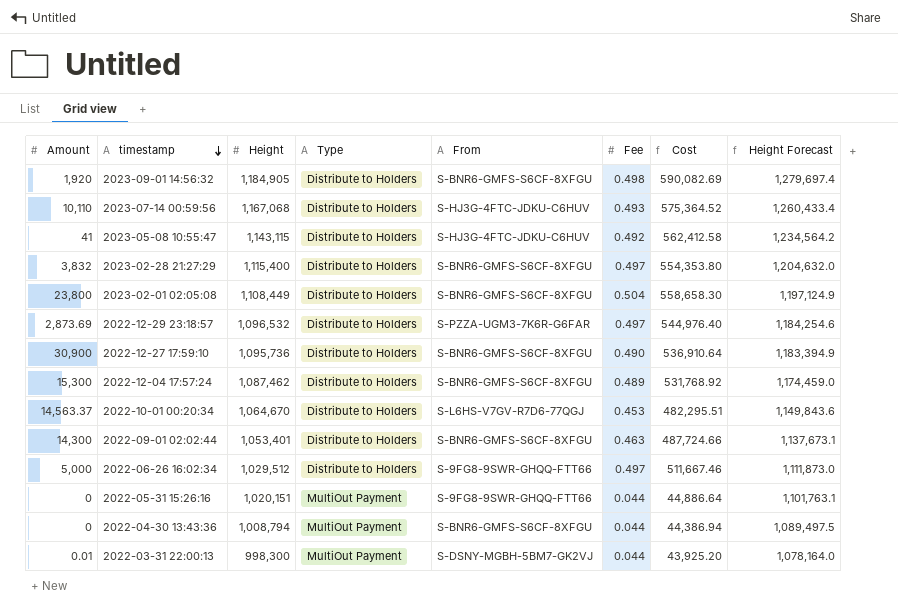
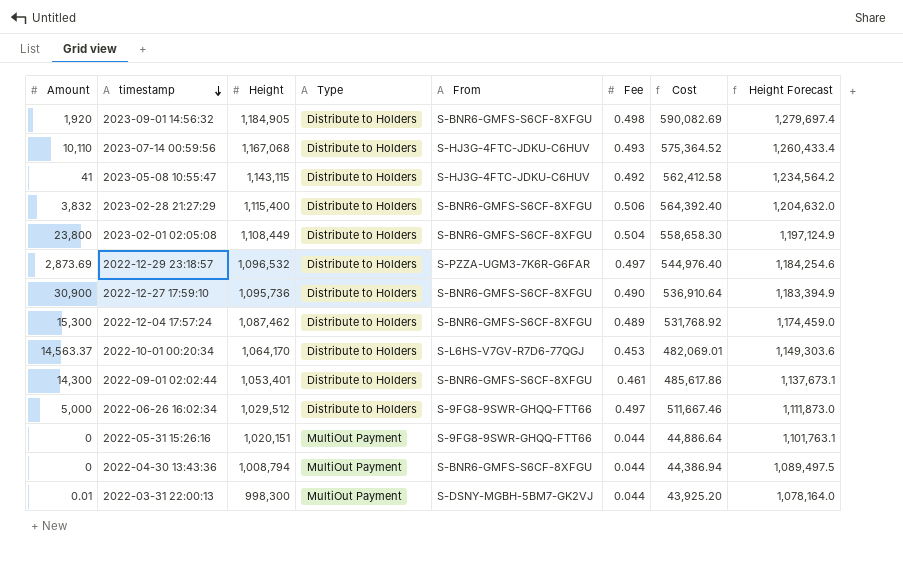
2023-02-28 21:27:29 | Fee: 0.497 -> 0.506
2023-02-28 21:27:29 | Cost: 554,353.80 -> 564,392.40
2022-10-01 00:20:34 | Height: 1,064,670 -> 1,064,170
2022-10-01 00:20:34 | Cost: 482,295.51 -> 482,069.01
2022-10-01 00:20:34 | Height Forecast: 1,149,843.6 -> 1,149,303.6
2022-09-01 02:02:44 | Fee: 0.463 -> 0.461
2022-09-01 02:02:44 | Cost: 487,724.66 -> 485,617.86

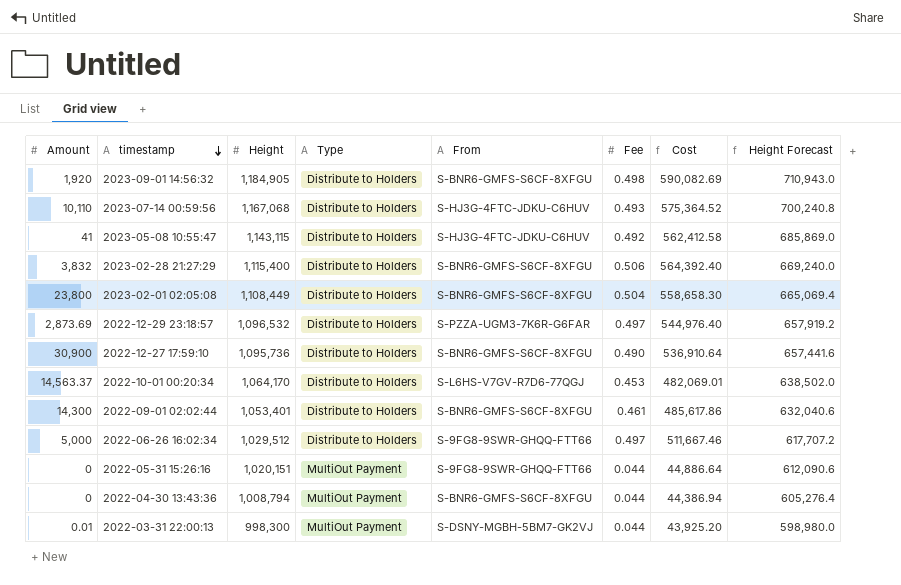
column Height Forecast | formula: [Height] * 1.08 -> [Height] * 0.6
row 2022-12-04 17:57:24: 15,300 | 1,087,462 | Distribute to Holders | S-BNR6-GMFS-S6CF-8XFGU | 0.489 | 531,768.92 | 1,174,459.0 -> none

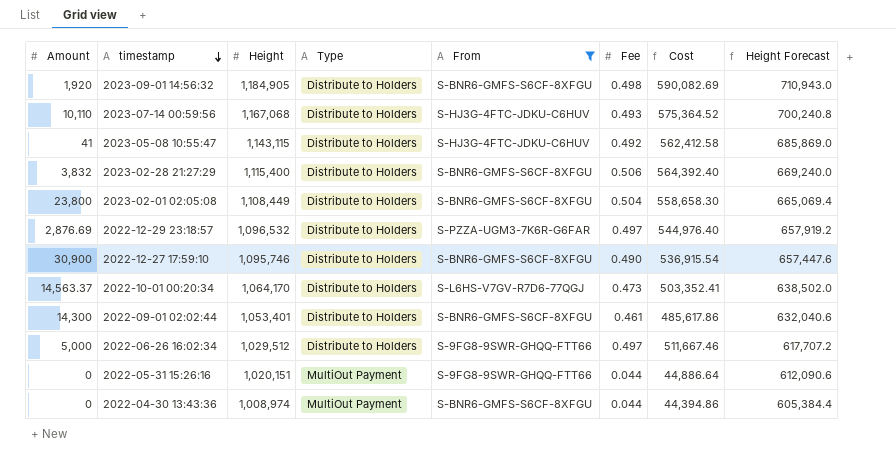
filter: none -> From != S-DSNY-MGBH-5BM7-GK2VJ
2022-12-29 23:18:57 | Amount: 2,873.69 -> 2,876.69
2022-12-27 17:59:10 | Height: 1,095,736 -> 1,095,746
2022-12-27 17:59:10 | Cost: 536,910.64 -> 536,915.54
2022-12-27 17:59:10 | Height Forecast: 657,441.6 -> 657,447.6
2022-10-01 00:20:34 | Fee: 0.453 -> 0.473
2022-10-01 00:20:34 | Cost: 482,069.01 -> 503,352.41
2022-04-30 13:43:36 | Height: 1,008,794 -> 1,008,974
2022-04-30 13:43:36 | Cost: 44,386.94 -> 44,394.86
2022-04-30 13:43:36 | Height Forecast: 605,276.4 -> 605,384.4

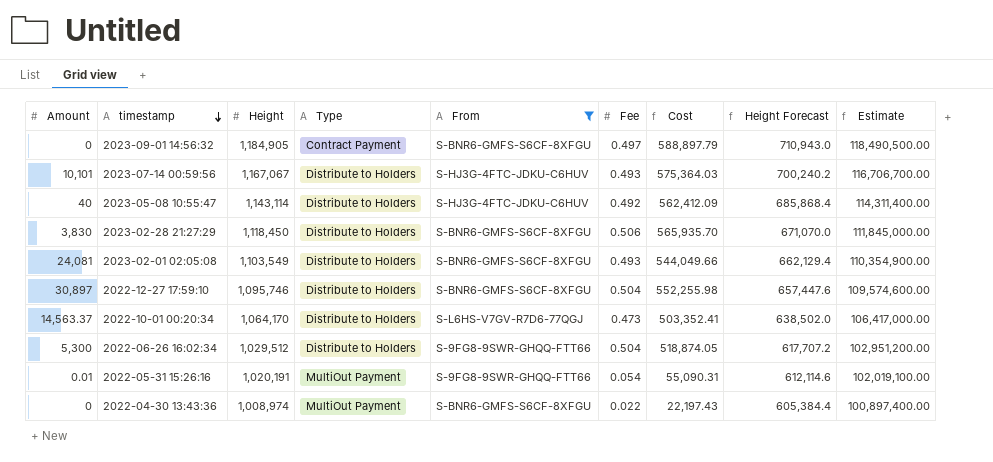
column Estimate | formula: none -> [Height] * 100
row 2022-12-29 23:18:57: 2,876.69 | 1,096,532 | Distribute to Holders | S-PZZA-UGM3-7K6R-G6FAR | 0.497 | 544,976.40 | 657,919.2 -> none
row 2022-09-01 02:02:44: 14,300 | 1,053,401 | Distribute to Holders | S-BNR6-GMFS-S6CF-8XFGU | 0.461 | 485,617.86 | 632,040.6 -> none
2023-09-01 14:56:32 | Amount: 1,920 -> 0
2023-09-01 14:56:32 | Type: Distribute to Holders -> Contract Payment
2023-09-01 14:56:32 | Fee: 0.498 -> 0.497
2023-09-01 14:56:32 | Cost: 590,082.69 -> 588,897.79
2023-07-14 00:59:56 | Amount: 10,110 -> 10,101
2023-07-14 00:59:56 | Height: 1,167,068 -> 1,167,067
2023-07-14 00:59:56 | Cost: 575,364.52 -> 575,364.03
2023-07-14 00:59:56 | Height Forecast: 700,240.8 -> 700,240.2
2023-05-08 10:55:47 | Amount: 41 -> 40
2023-05-08 10:55:47 | Height: 1,143,115 -> 1,143,114
2023-05-08 10:55:47 | Cost: 562,412.58 -> 562,412.09
2023-05-08 10:55:47 | Height Forecast: 685,869.0 -> 685,868.4
2023-02-28 21:27:29 | Amount: 3,832 -> 3,830
2023-02-28 21:27:29 | Height: 1,115,400 -> 1,118,450
2023-02-28 21:27:29 | Cost: 564,392.40 -> 565,935.70
2023-02-28 21:27:29 | Height Forecast: 669,240.0 -> 671,070.0
2023-02-01 02:05:08 | Amount: 23,800 -> 24,081
2023-02-01 02:05:08 | Height: 1,108,449 -> 1,103,549
2023-02-01 02:05:08 | Fee: 0.504 -> 0.493
2023-02-01 02:05:08 | Cost: 558,658.30 -> 544,049.66
2023-02-01 02:05:08 | Height Forecast: 665,069.4 -> 662,129.4
2022-12-27 17:59:10 | Amount: 30,900 -> 30,897
2022-12-27 17:59:10 | Fee: 0.490 -> 0.504
2022-12-27 17:59:10 | Cost: 536,915.54 -> 552,255.98
2022-06-26 16:02:34 | Amount: 5,000 -> 5,300
2022-06-26 16:02:34 | Fee: 0.497 -> 0.504
2022-06-26 16:02:34 | Cost: 511,667.46 -> 518,874.05
2022-05-31 15:26:16 | Amount: 0 -> 0.01
2022-05-31 15:26:16 | Height: 1,020,151 -> 1,020,191
2022-05-31 15:26:16 | Fee: 0.044 -> 0.054
2022-05-31 15:26:16 | Cost: 44,886.64 -> 55,090.31
2022-05-31 15:26:16 | Height Forecast: 612,090.6 -> 612,114.6
2022-04-30 13:43:36 | Fee: 0.044 -> 0.022
2022-04-30 13:43:36 | Cost: 44,394.86 -> 22,197.43

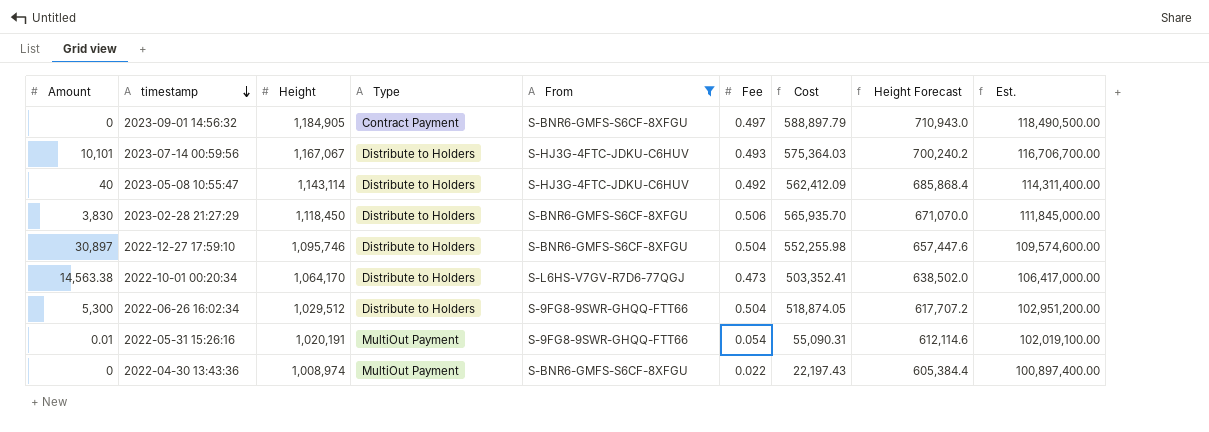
column name: Estimate -> Est.
row 2023-02-01 02:05:08: 24,081 | 1,103,549 | Distribute to Holders | S-BNR6-GMFS-S6CF-8XFGU | 0.493 | 544,049.66 | 662,129.4 | 110,354,900.00 -> none
2022-10-01 00:20:34 | Amount: 14,563.37 -> 14,563.38

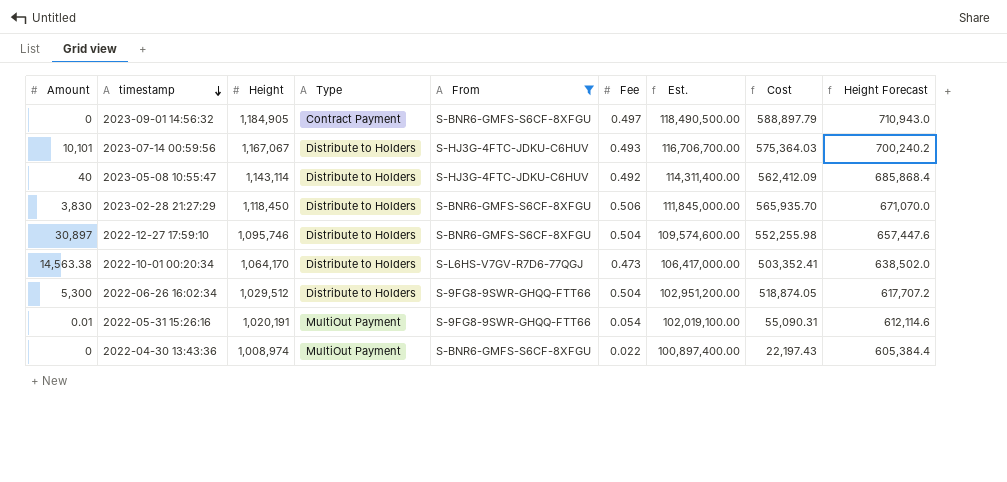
column Est. | position: 9 -> 7

